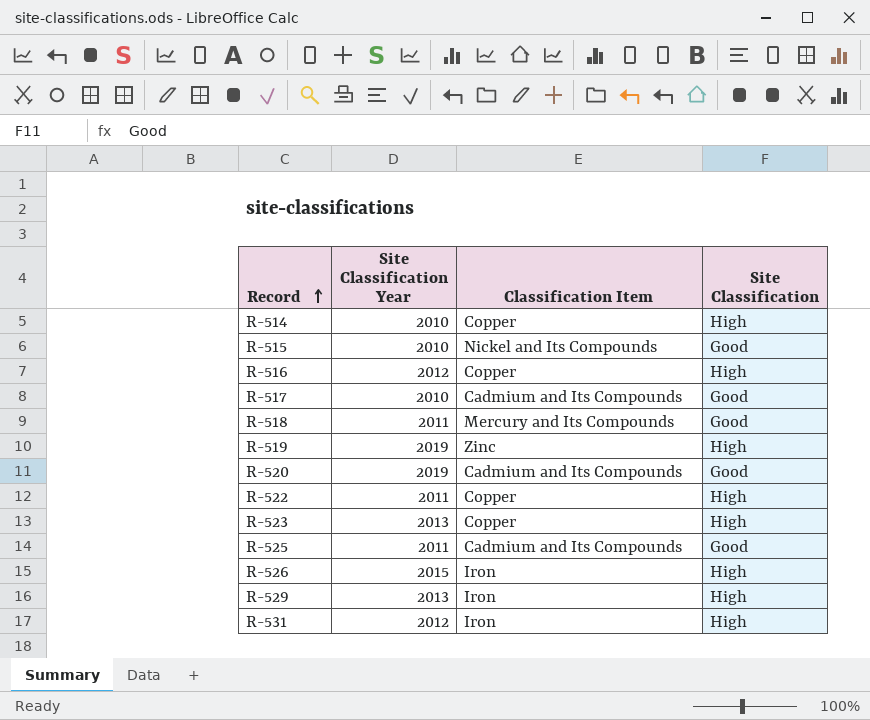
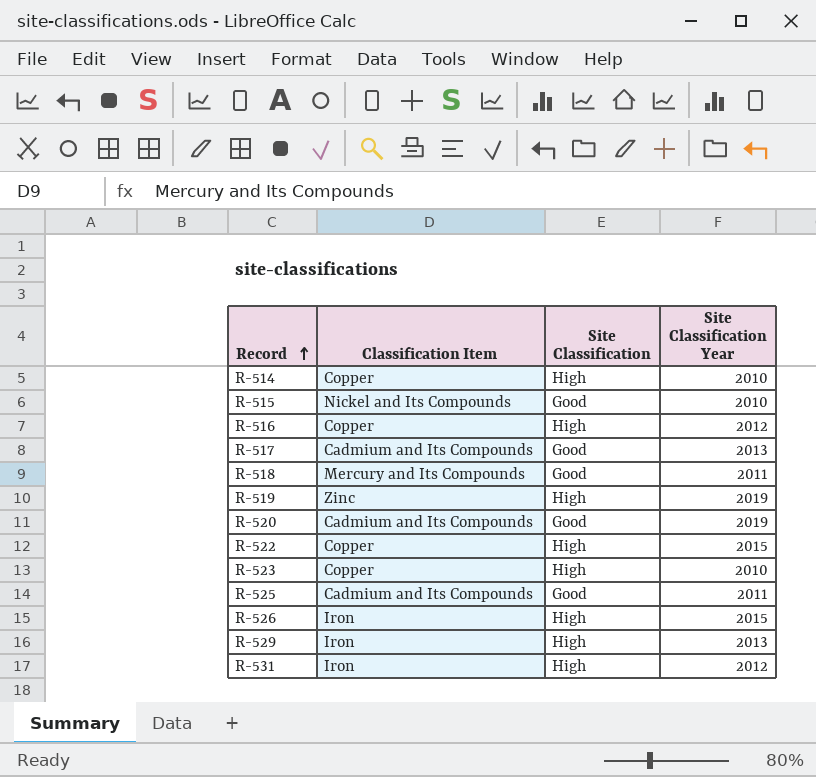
column Site Classification Year | position: 2 -> 4
R-517 | Site Classification Year: 2010 -> 2013
R-522 | Site Classification Year: 2011 -> 2015
R-523 | Site Classification Year: 2013 -> 2010

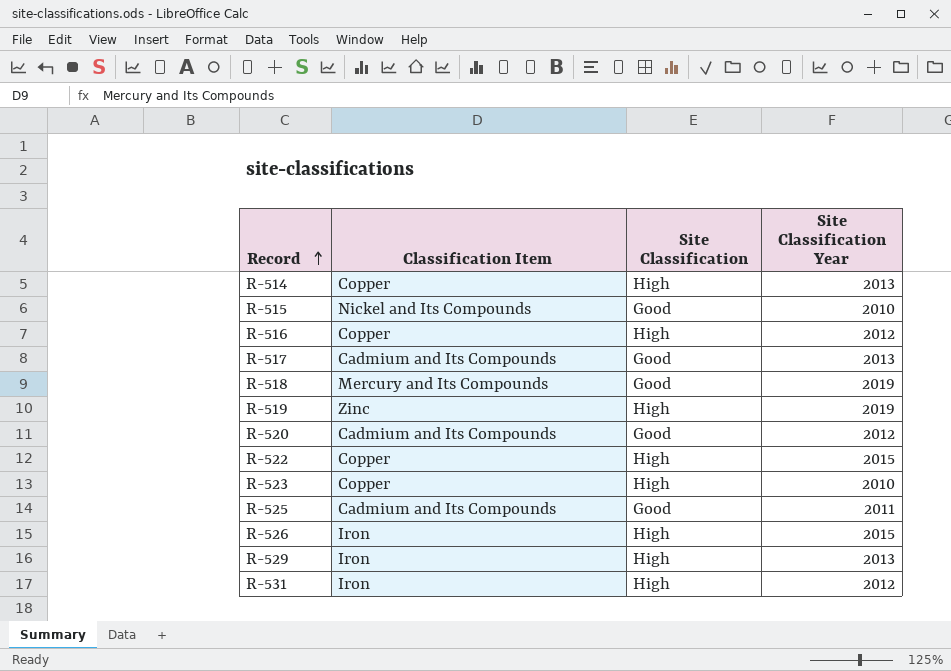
R-514 | Site Classification Year: 2010 -> 2013
R-518 | Site Classification Year: 2011 -> 2019
R-520 | Site Classification Year: 2019 -> 2012

